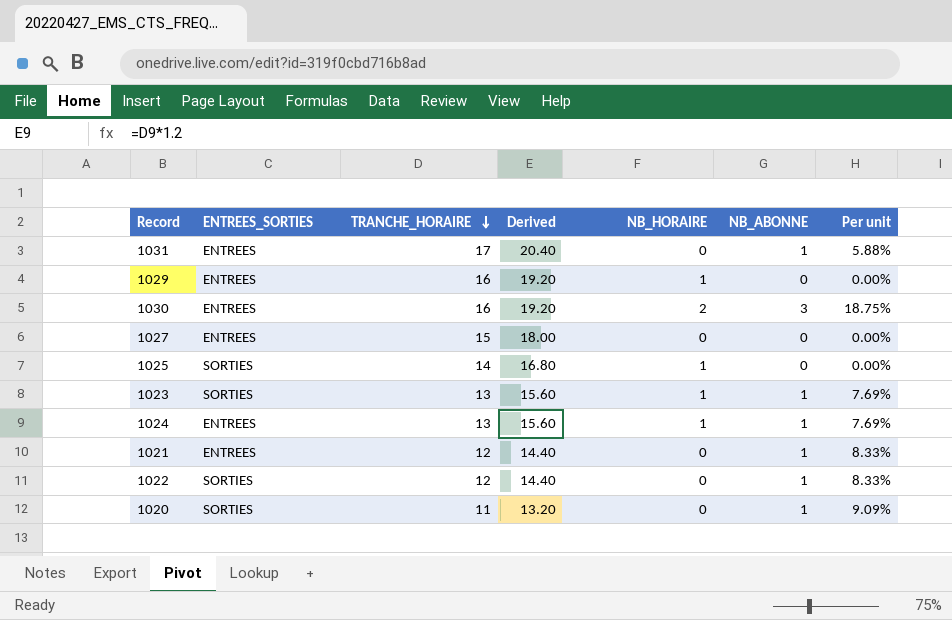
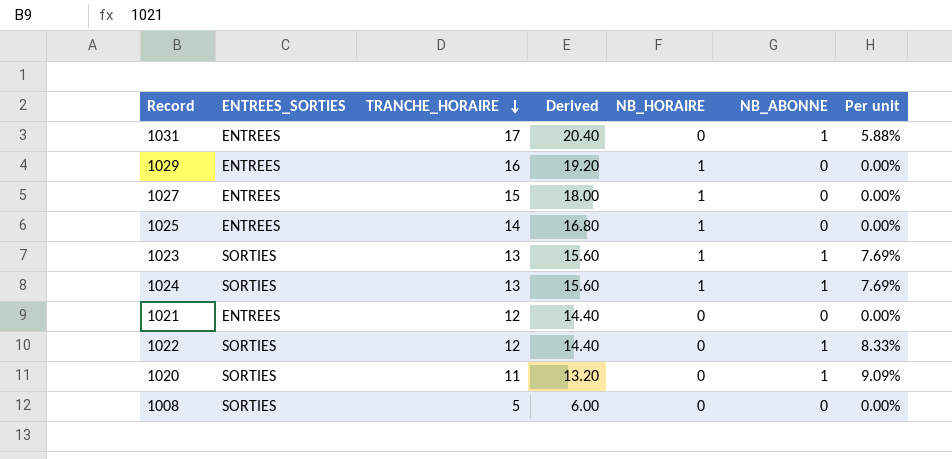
row 1030: ENTREES | 16 | 19.20 | 2 | 3 | 18.75% -> none
1027 | NB_HORAIRE: 0 -> 1
1025 | ENTREES_SORTIES: SORTIES -> ENTREES
1024 | ENTREES_SORTIES: ENTREES -> SORTIES
1021 | NB_ABONNE: 1 -> 0
1021 | Per unit: 8.33% -> 0.00%
row 1008: none -> SORTIES | 5 | 6.00 | 0 | 0 | 0.00%

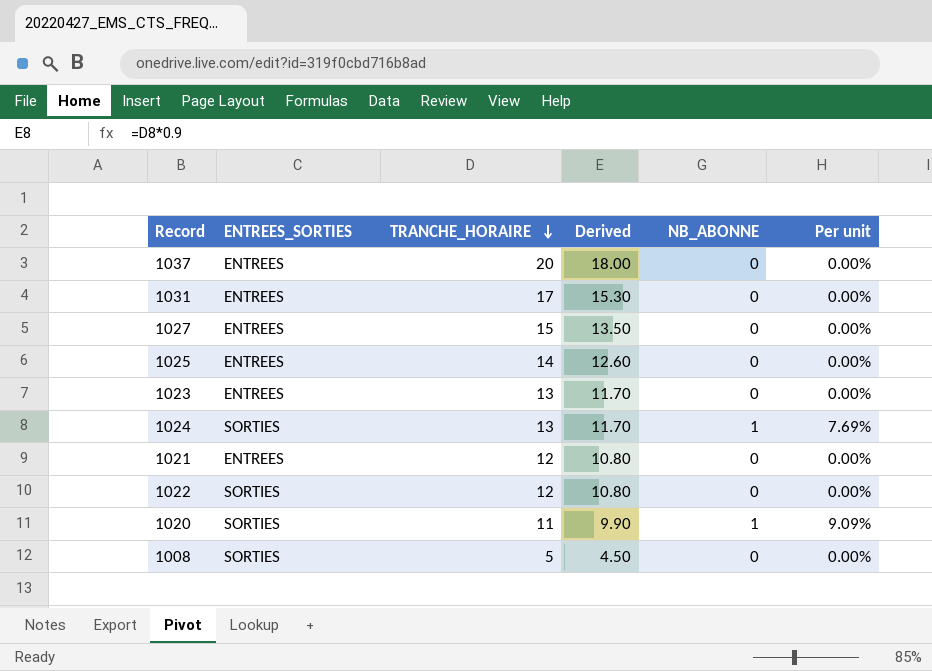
column NB_HORAIRE | position: 5 -> none
column Derived | formula: [TRANCHE_HORAIRE] * 1.2 -> [TRANCHE_HORAIRE] * 0.9
row 1029: ENTREES | 16 | 19.20 | 1 | 0 | 0.00% -> none
row 1037: none -> ENTREES | 20 | 18.00 | 0 | 0.00%
1031 | NB_ABONNE: 1 -> 0
1031 | Per unit: 5.88% -> 0.00%
1023 | ENTREES_SORTIES: SORTIES -> ENTREES
1023 | NB_ABONNE: 1 -> 0
1023 | Per unit: 7.69% -> 0.00%
1022 | NB_ABONNE: 1 -> 0
1022 | Per unit: 8.33% -> 0.00%

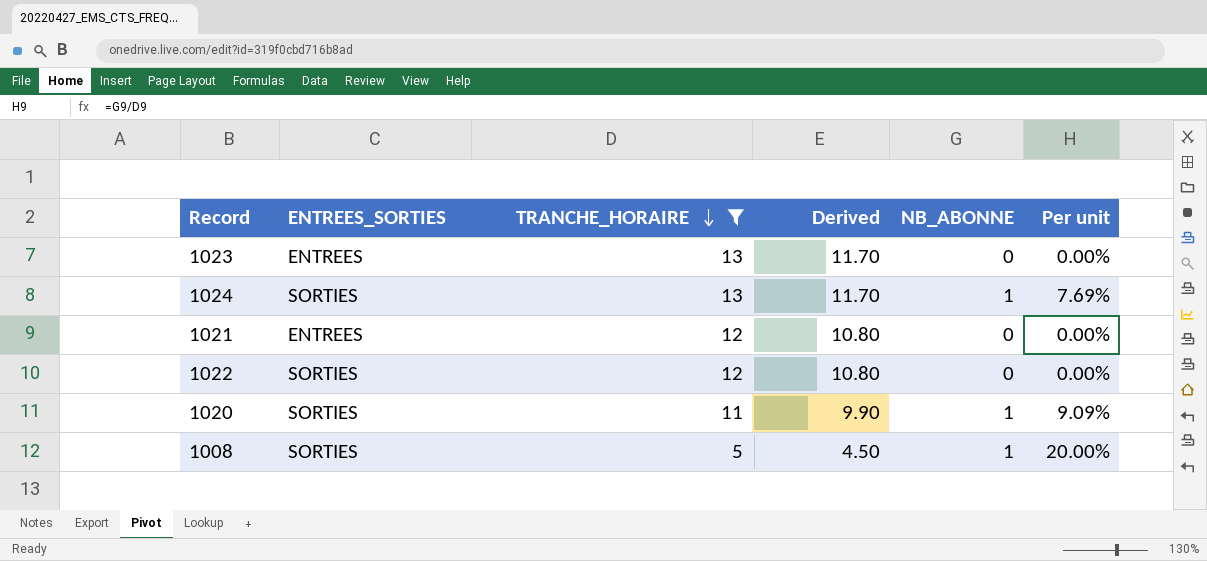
filter: none -> TRANCHE_HORAIRE <= 13
1008 | NB_ABONNE: 0 -> 1
1008 | Per unit: 0.00% -> 20.00%

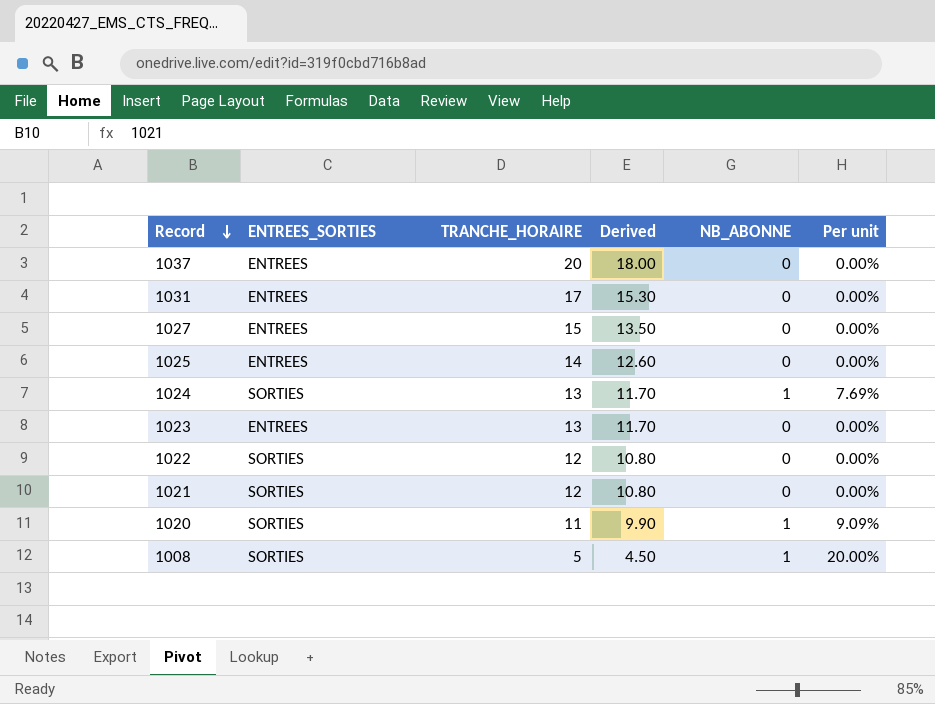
filter: TRANCHE_HORAIRE <= 13 -> none
row order: TRANCHE_HORAIRE descending -> Record descending
1021 | ENTREES_SORTIES: ENTREES -> SORTIES

